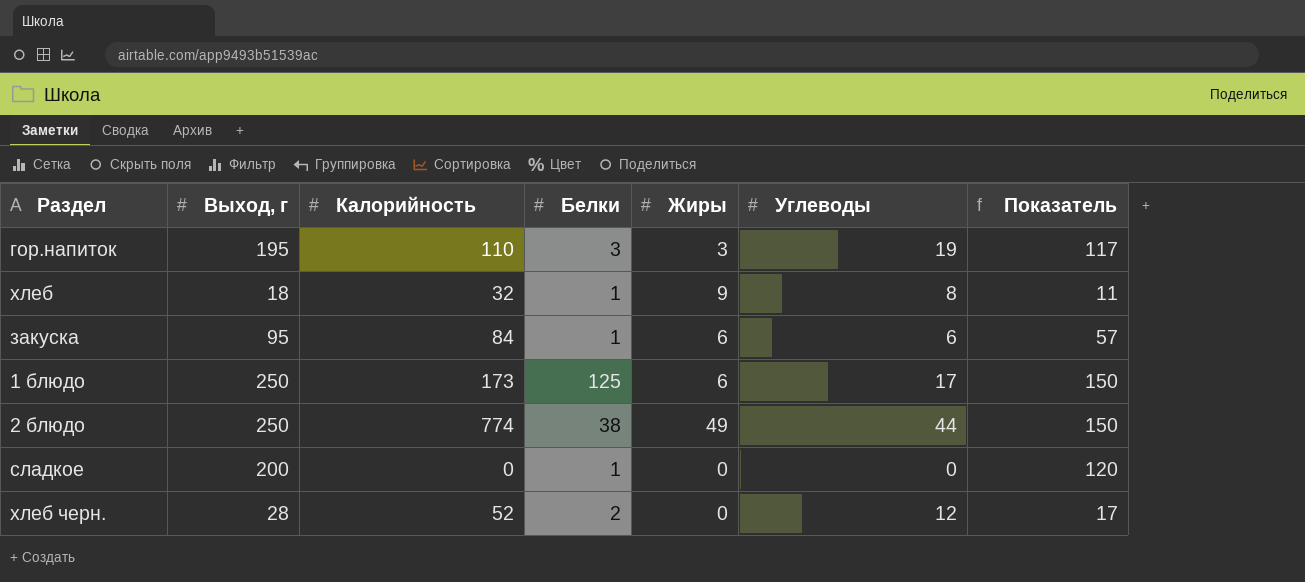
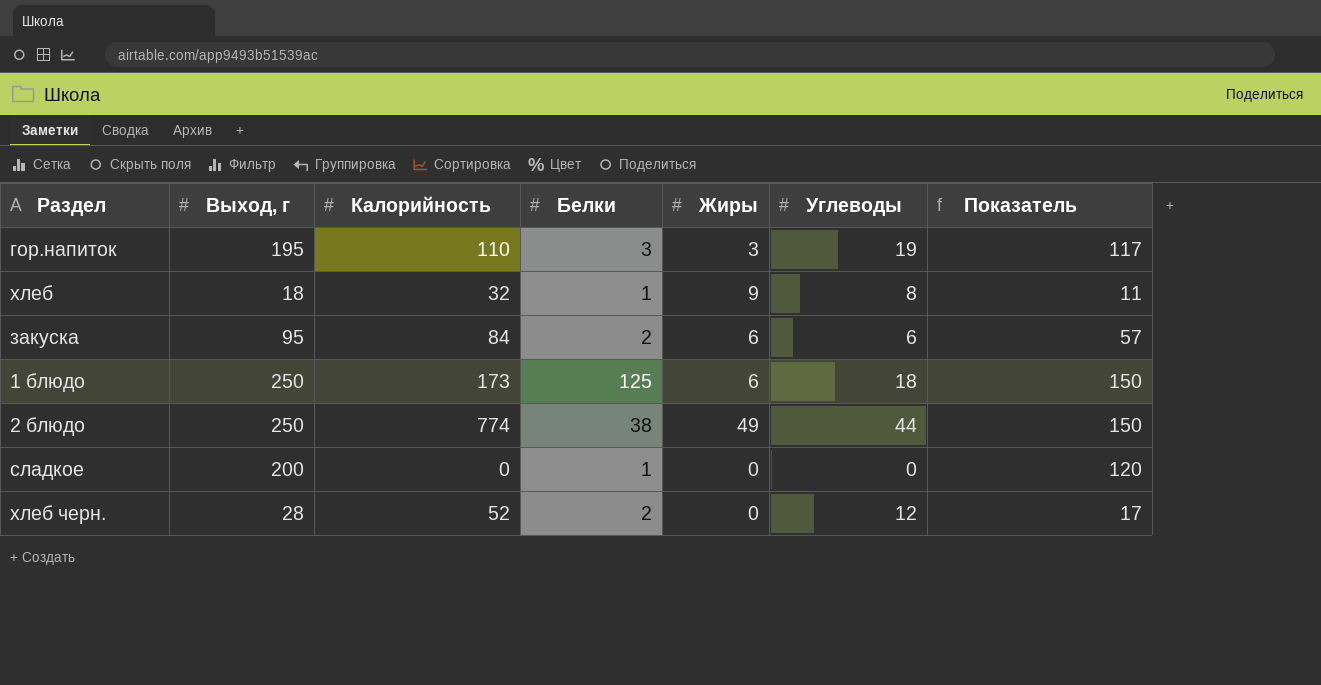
закуска | Белки: 1 -> 2
1 блюдо | Углеводы: 17 -> 18

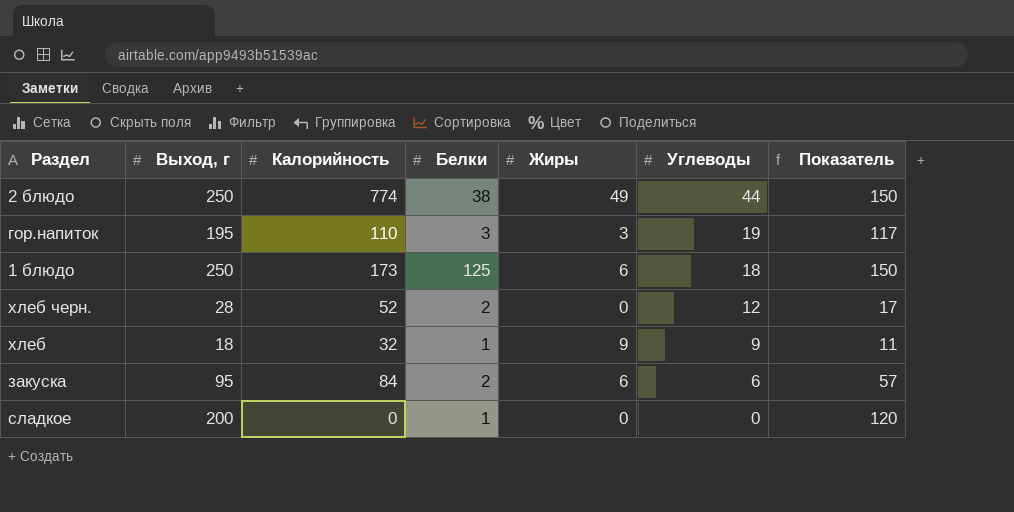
row order: none -> Углеводы descending
хлеб | Углеводы: 8 -> 9

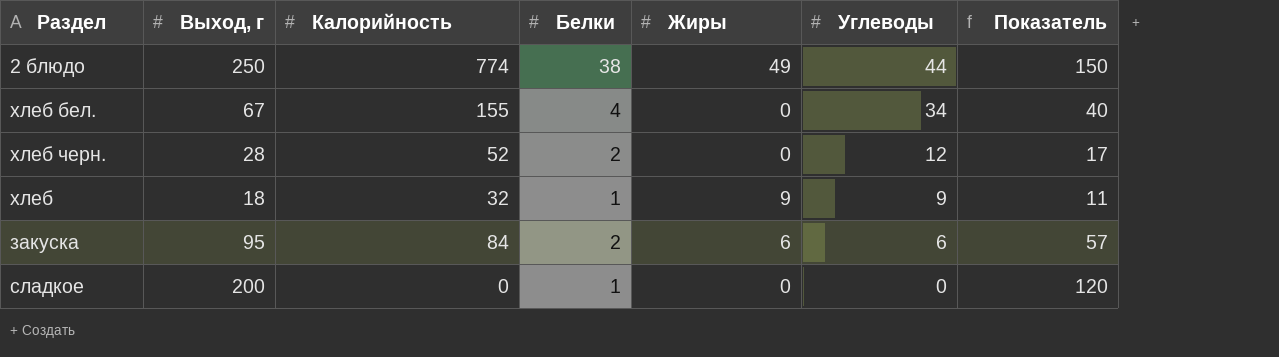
row гор.напиток: 195 | 110 | 3 | 3 | 19 | 117 -> none
row 1 блюдо: 250 | 173 | 125 | 6 | 18 | 150 -> none
row хлеб бел.: none -> 67 | 155 | 4 | 0 | 34 | 40

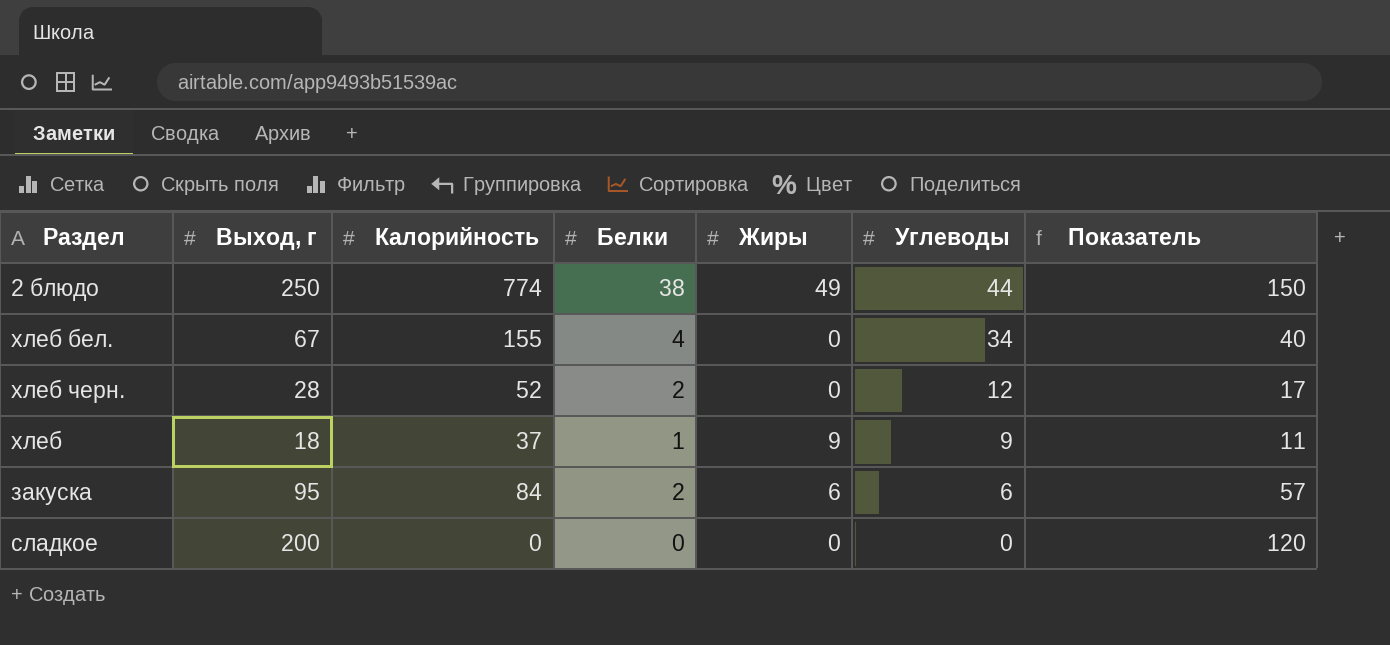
хлеб | Калорийность: 32 -> 37
сладкое | Белки: 1 -> 0

